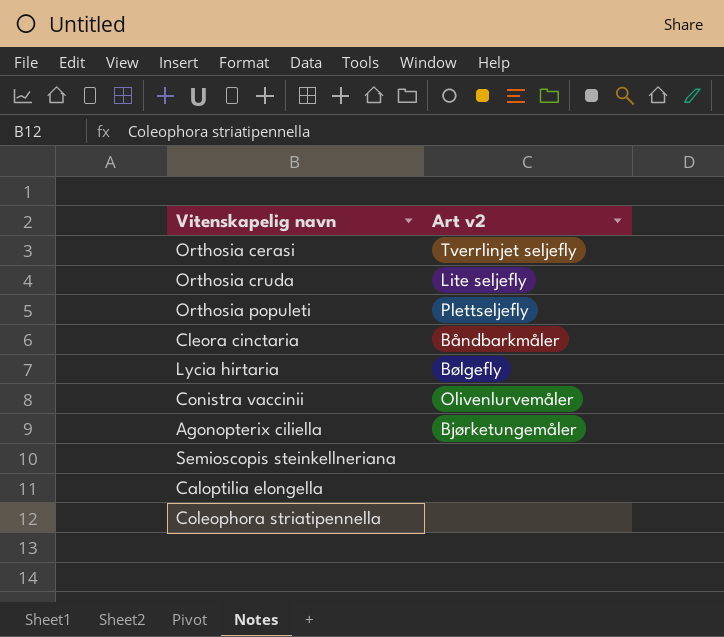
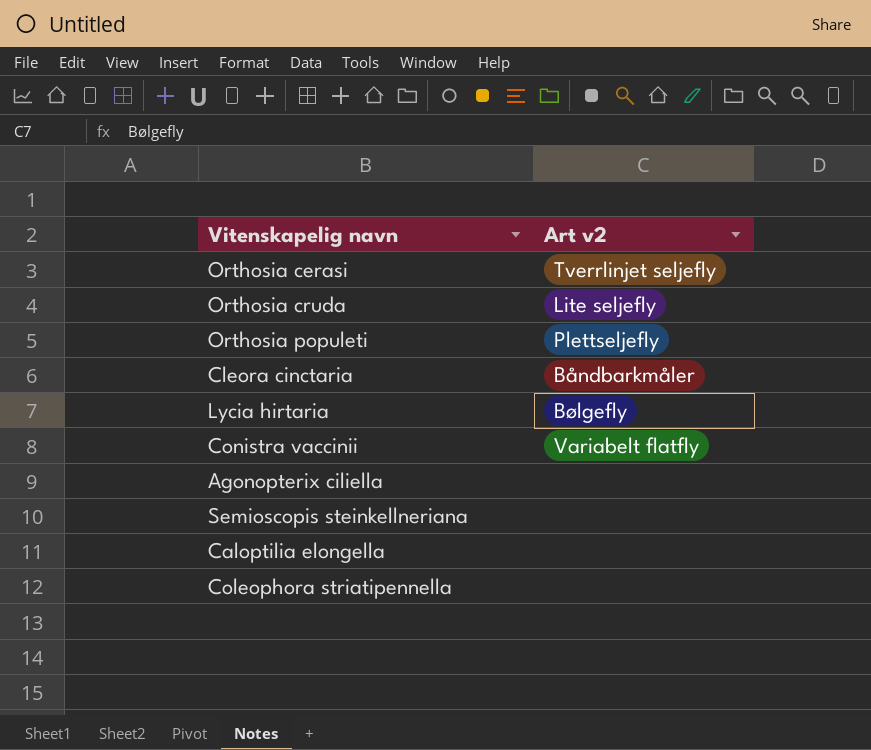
Conistra vaccinii | Art v2: Olivenlurvemåler -> Variabelt flatfly
Agonopterix ciliella | Art v2: Bjørketungemåler -> none

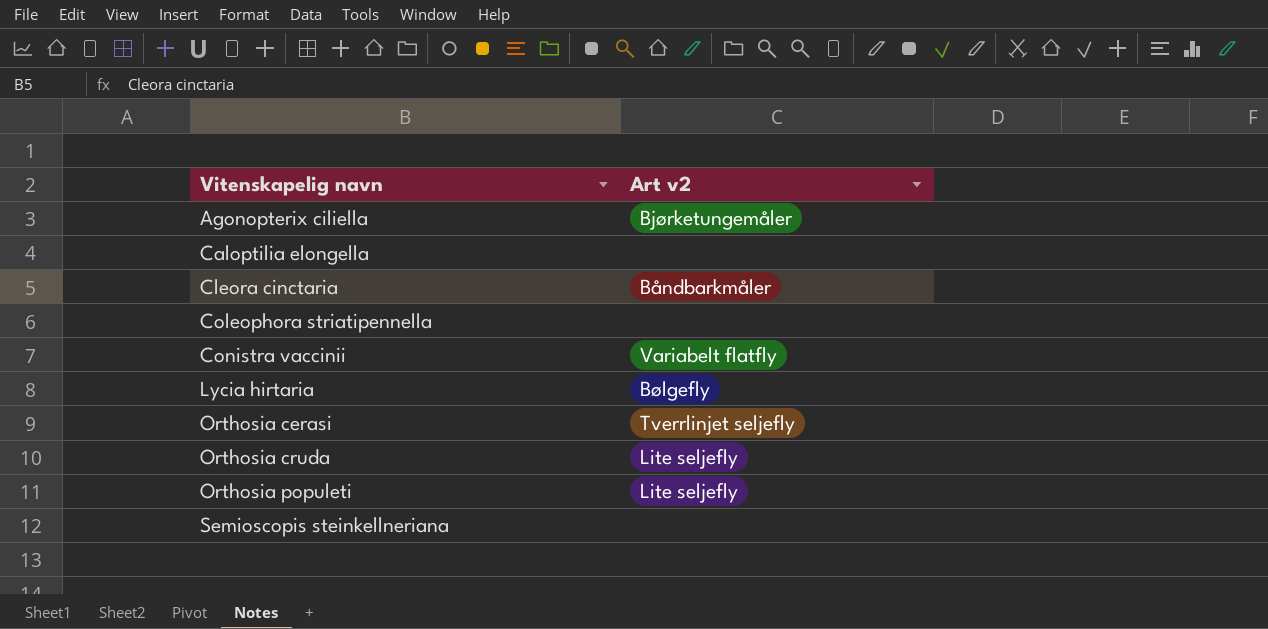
row order: none -> Vitenskapelig navn ascending
Agonopterix ciliella | Art v2: none -> Bjørketungemåler
Orthosia populeti | Art v2: Plettseljefly -> Lite seljefly

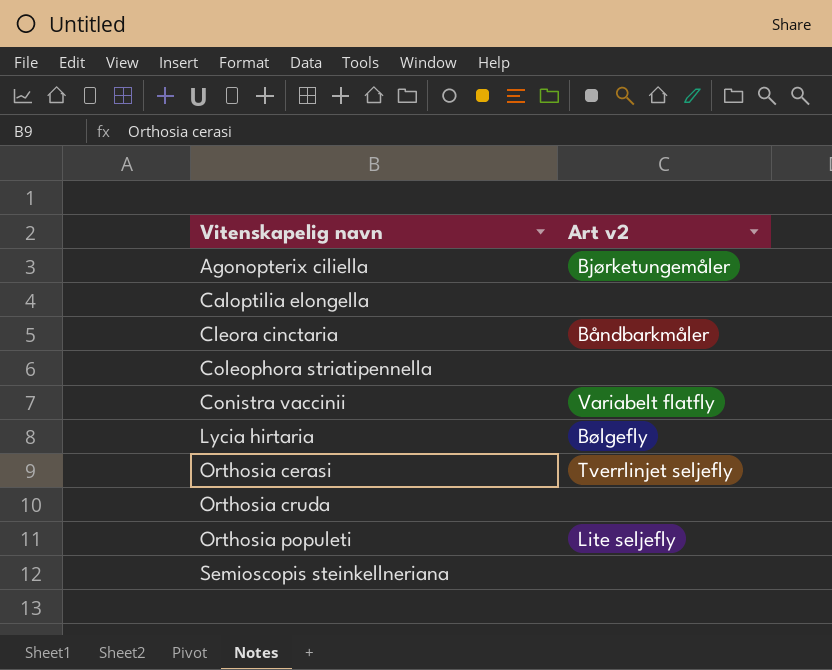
Orthosia cruda | Art v2: Lite seljefly -> none

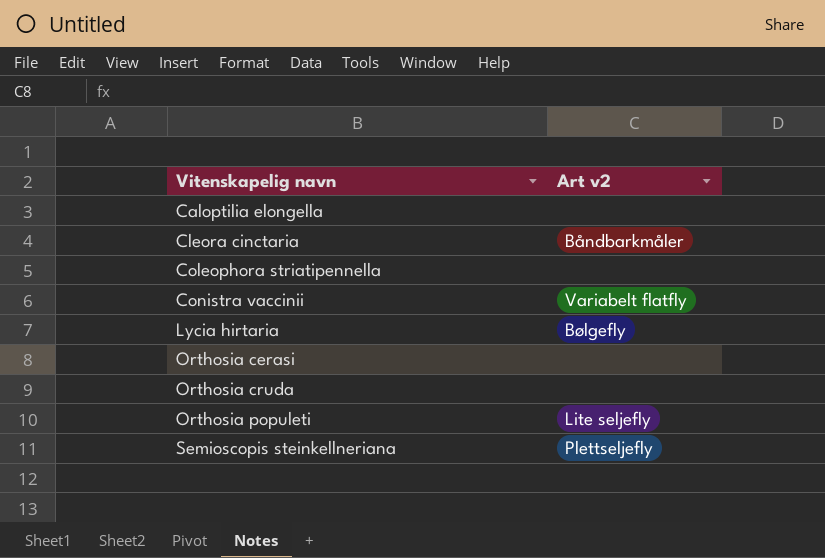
row Agonopterix ciliella: Bjørketungemåler -> none
Orthosia cerasi | Art v2: Tverrlinjet seljefly -> none
Semioscopis steinkellneriana | Art v2: none -> Plettseljefly

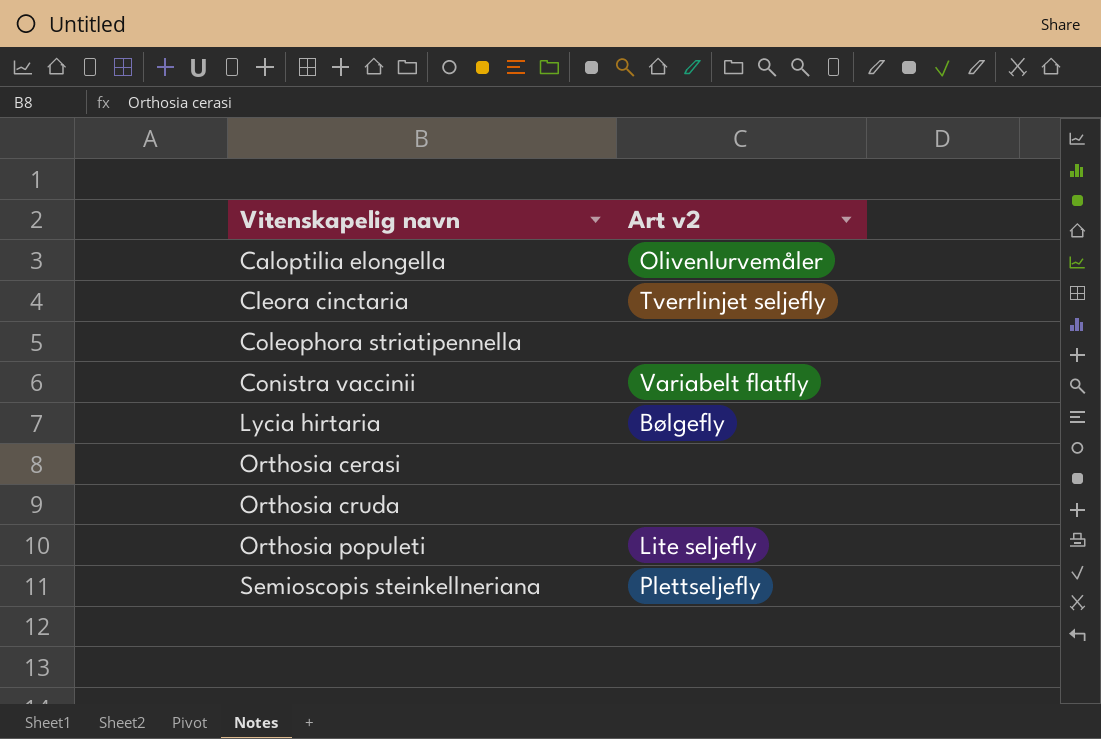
Caloptilia elongella | Art v2: none -> Olivenlurvemåler
Cleora cinctaria | Art v2: Båndbarkmåler -> Tverrlinjet seljefly

